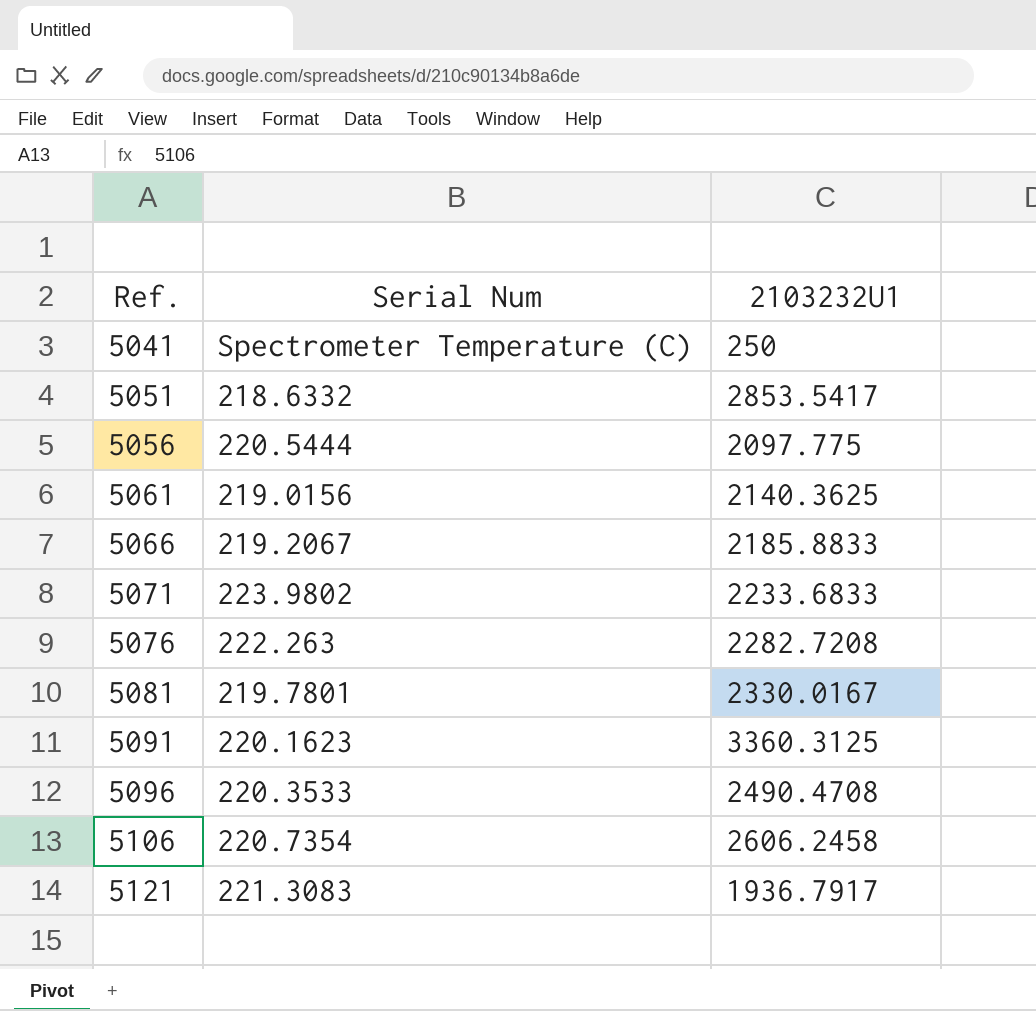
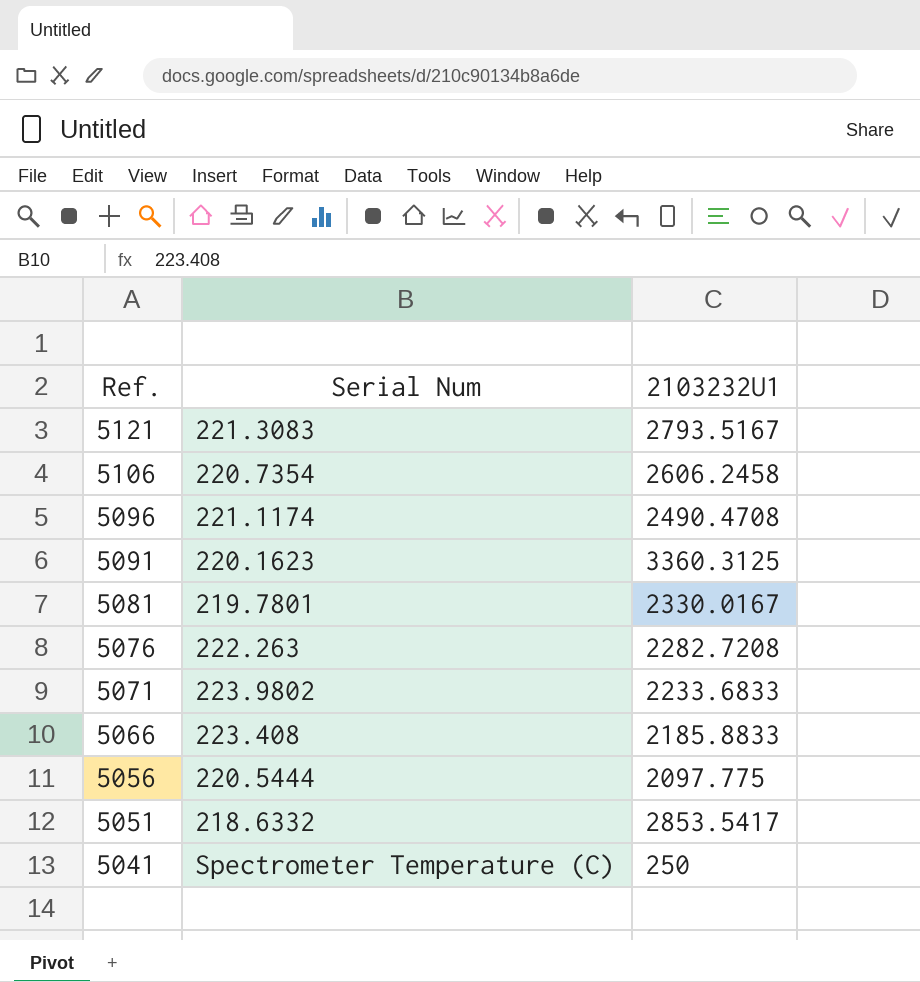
row order: Ref. ascending -> Ref. descending
row 5061: 219.0156 | 2140.3625 -> none
5121 | 2103232U1: 1936.7917 -> 2793.5167
5096 | Serial Num: 220.3533 -> 221.1174
5066 | Serial Num: 219.2067 -> 223.408

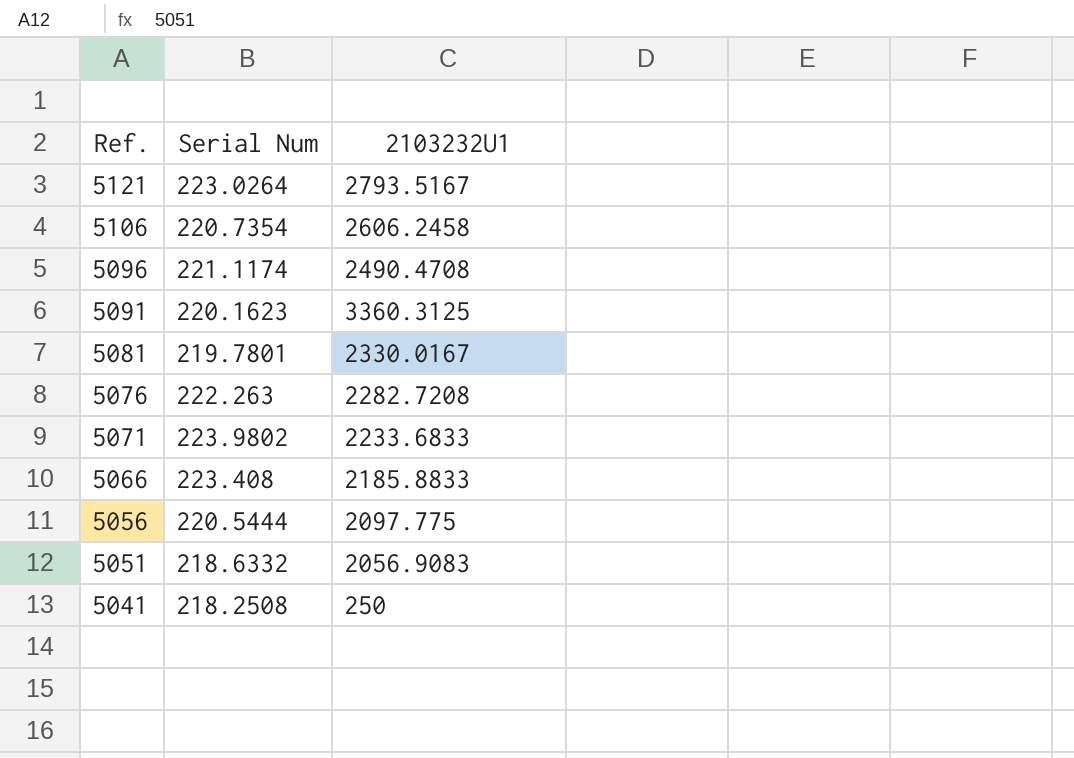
5121 | Serial Num: 221.3083 -> 223.0264
5051 | 2103232U1: 2853.5417 -> 2056.9083
5041 | Serial Num: Spectrometer Temperature (C) -> 218.2508

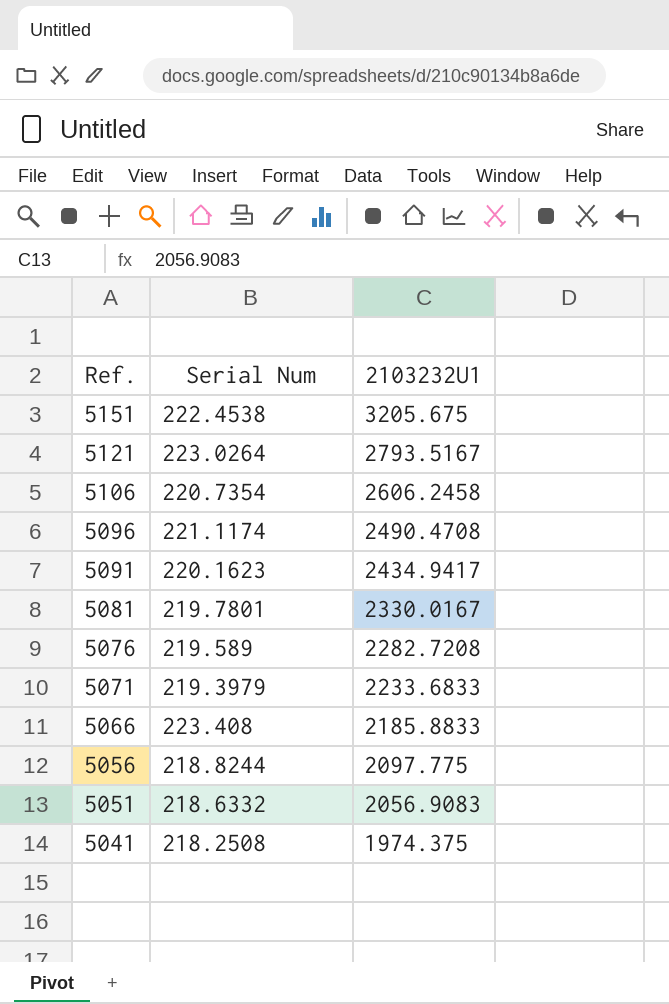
row 5151: none -> 222.4538 | 3205.675
5091 | 2103232U1: 3360.3125 -> 2434.9417
5076 | Serial Num: 222.263 -> 219.589
5071 | Serial Num: 223.9802 -> 219.3979
5056 | Serial Num: 220.5444 -> 218.8244
5041 | 2103232U1: 250 -> 1974.375

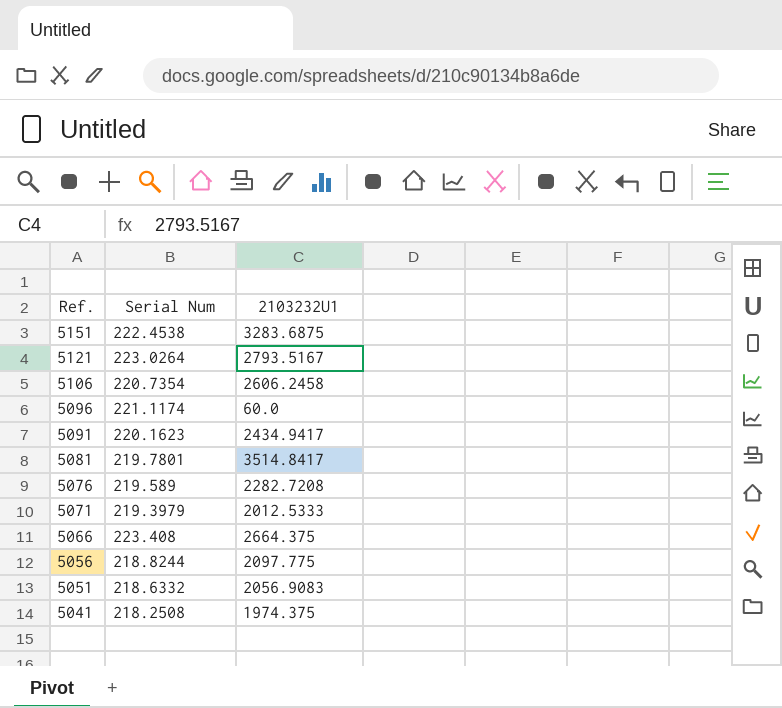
5151 | 2103232U1: 3205.675 -> 3283.6875
5096 | 2103232U1: 2490.4708 -> 60.0
5081 | 2103232U1: 2330.0167 -> 3514.8417
5071 | 2103232U1: 2233.6833 -> 2012.5333
5066 | 2103232U1: 2185.8833 -> 2664.375

